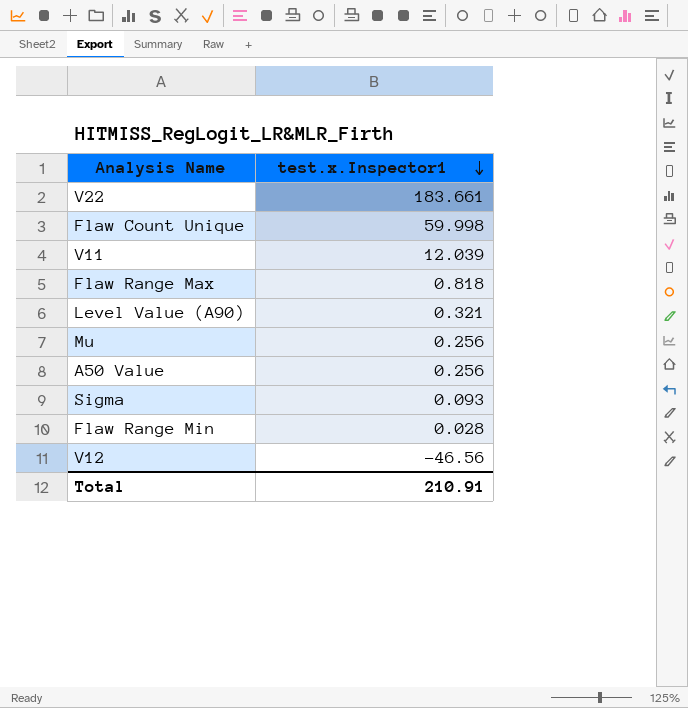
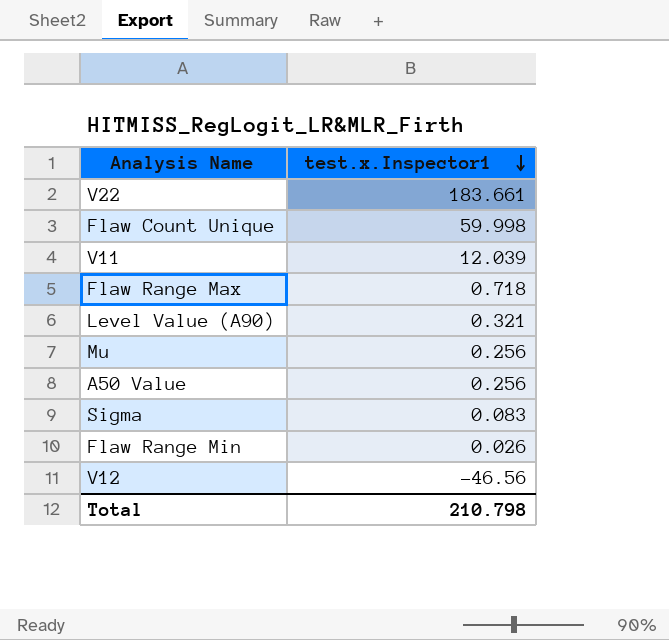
Flaw Range Max | test.x.Inspector1: 0.818 -> 0.718
Sigma | test.x.Inspector1: 0.093 -> 0.083
Flaw Range Min | test.x.Inspector1: 0.028 -> 0.026
Total | test.x.Inspector1: 210.91 -> 210.798

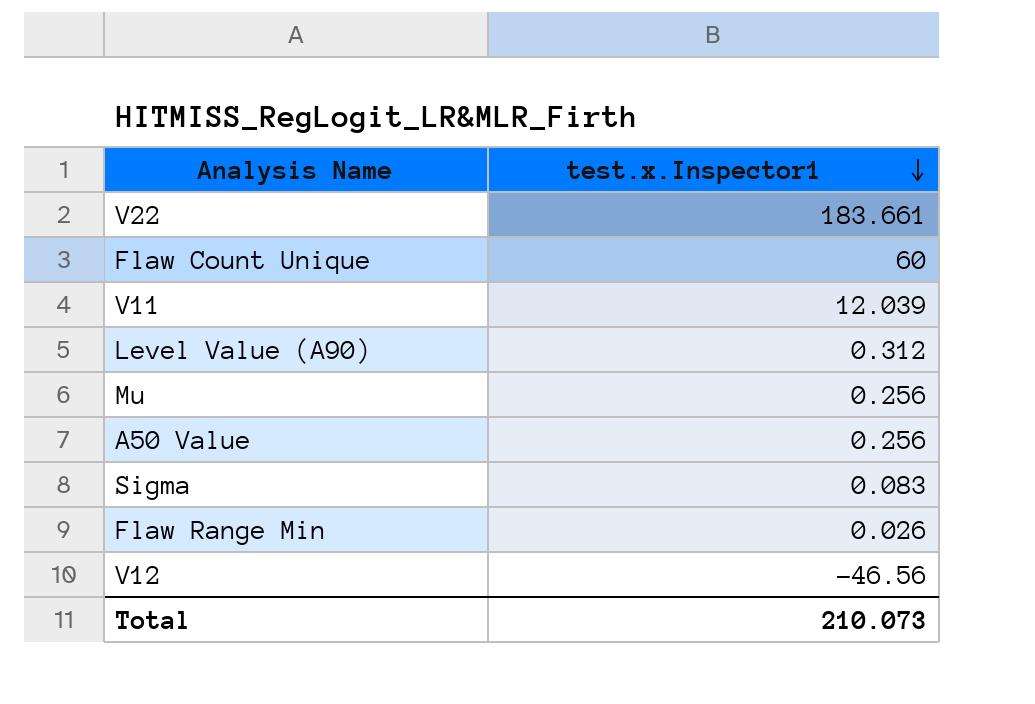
row Flaw Range Max: 0.718 -> none
Flaw Count Unique | test.x.Inspector1: 59.998 -> 60
Level Value (A90) | test.x.Inspector1: 0.321 -> 0.312
Total | test.x.Inspector1: 210.798 -> 210.073

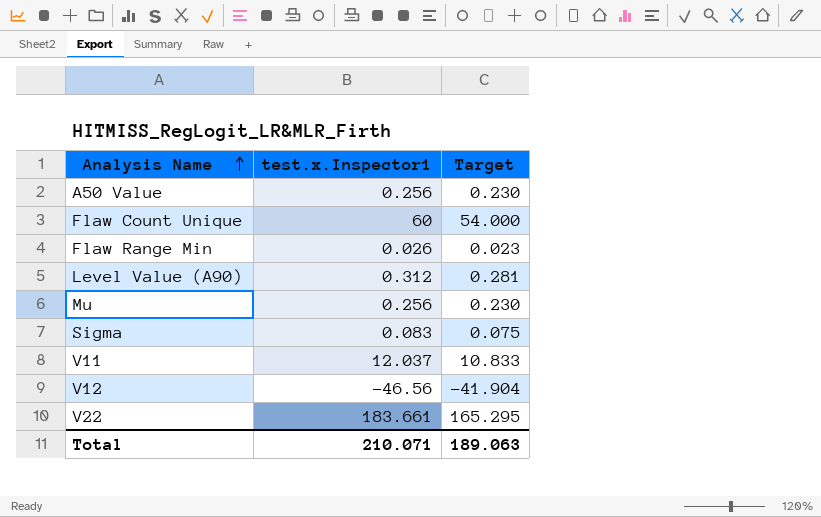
row order: test.x.Inspector1 descending -> Analysis Name ascending
column Target | formula: none -> [test.x.Inspector1] * 0.9
V11 | test.x.Inspector1: 12.039 -> 12.037
Total | test.x.Inspector1: 210.073 -> 210.071

